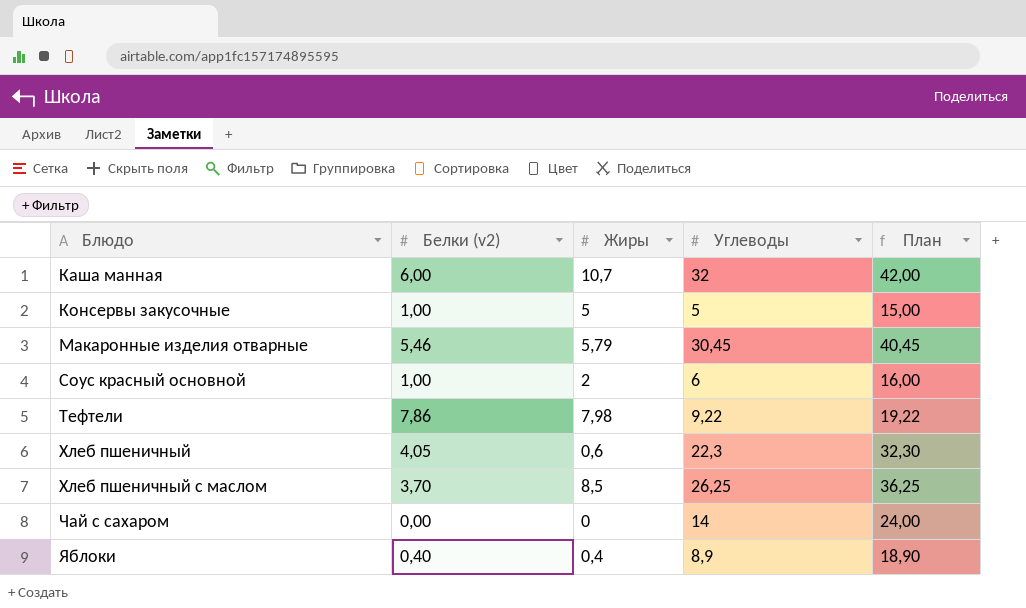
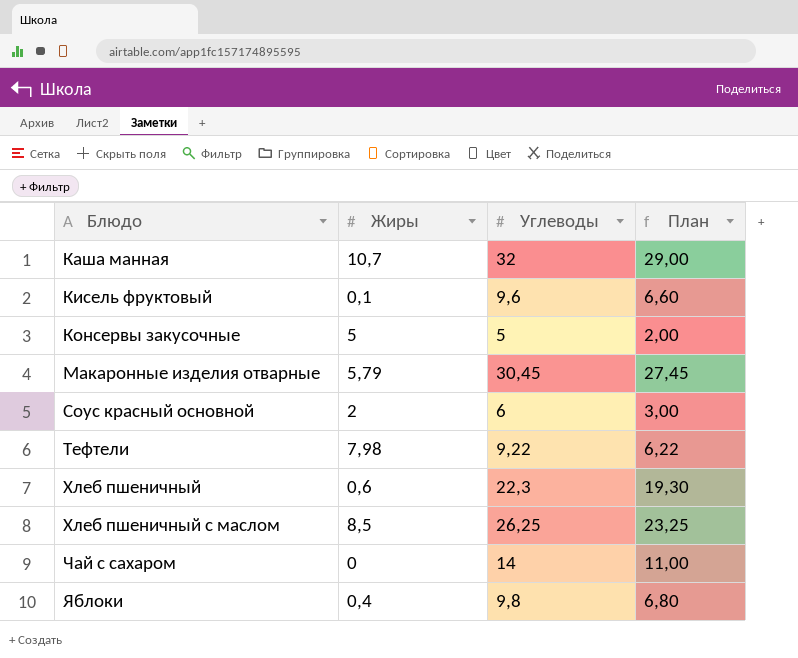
column Белки (v2) | position: 2 -> none
column План | formula: [Углеводы] + 10 -> [Углеводы] - 3
row Кисель фруктовый: none -> 0,1 | 9,6 | 6,60
Яблоки | Углеводы: 8,9 -> 9,8

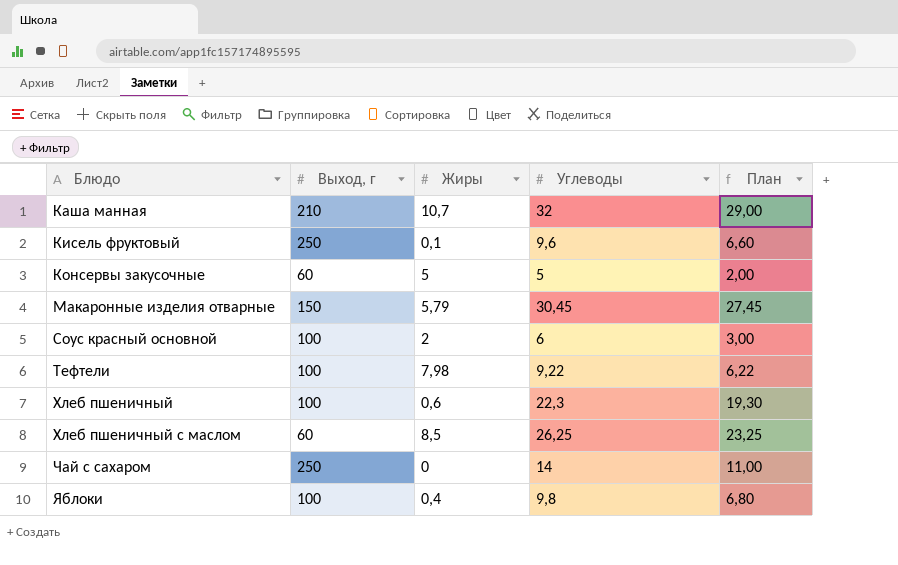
column Выход, г | position: none -> 2

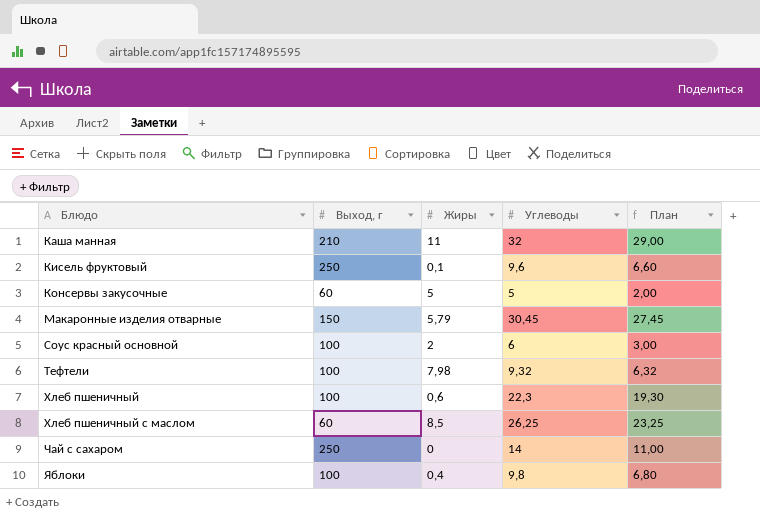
Каша манная | Жиры: 10,7 -> 11
Тефтели | Углеводы: 9,22 -> 9,32
Тефтели | План: 6,22 -> 6,32

